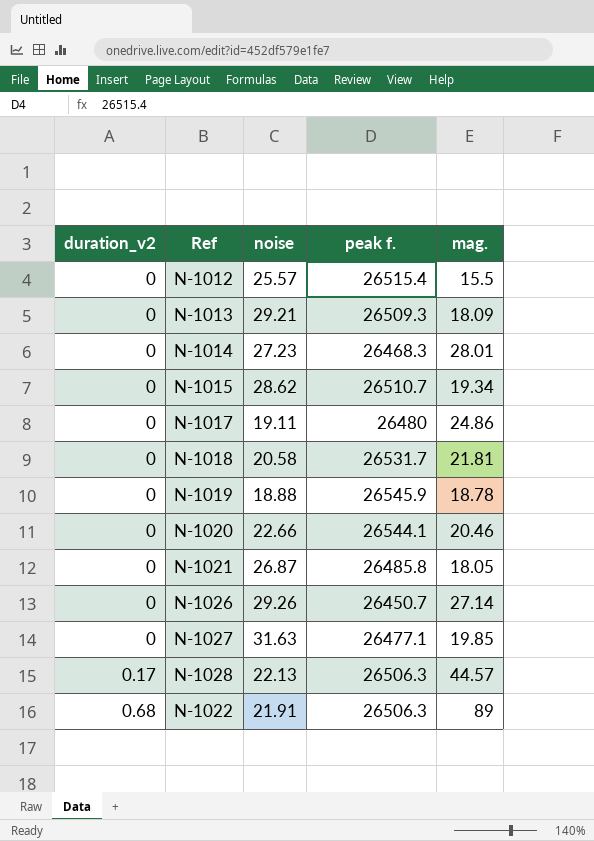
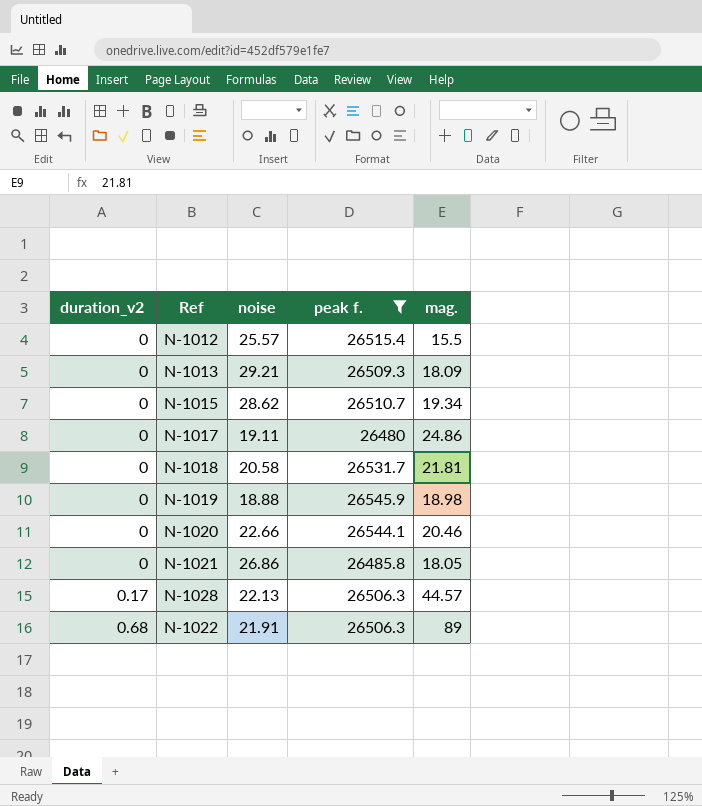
filter: none -> peak f. >= 26480
N-1019 | mag.: 18.78 -> 18.98
N-1021 | noise: 26.87 -> 26.86

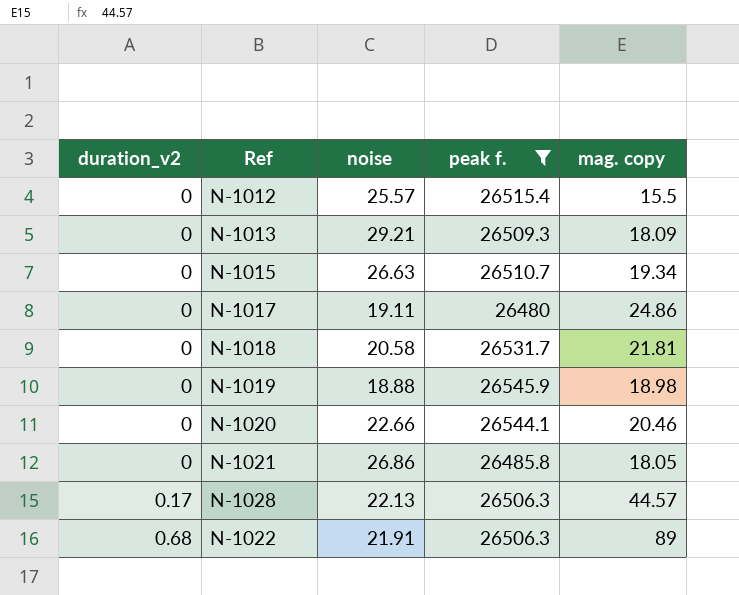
column name: mag. -> mag. copy
N-1015 | noise: 28.62 -> 26.63

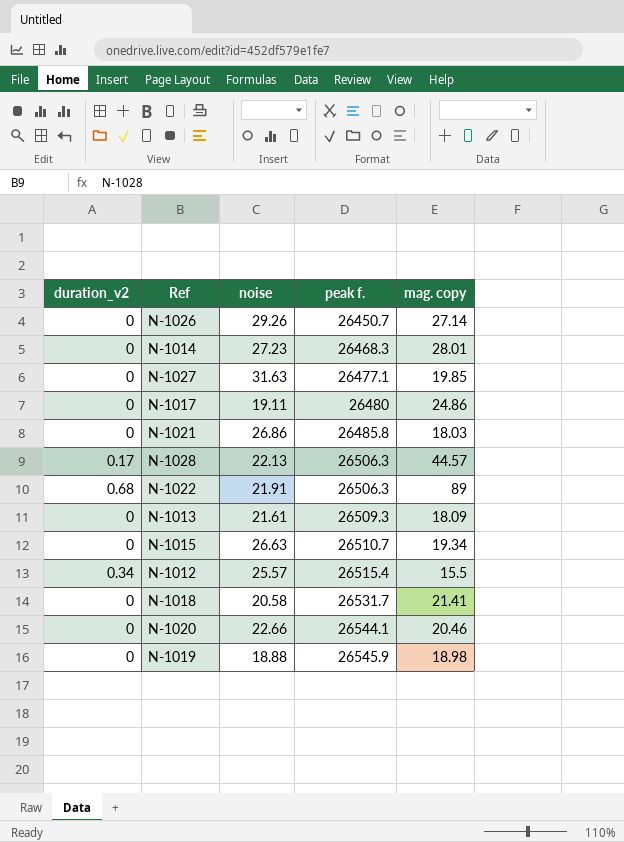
filter: peak f. >= 26480 -> none
row order: duration_v2 ascending -> peak f. ascending
N-1021 | mag. copy: 18.05 -> 18.03
N-1013 | noise: 29.21 -> 21.61
N-1012 | duration_v2: 0 -> 0.34
N-1018 | mag. copy: 21.81 -> 21.41

